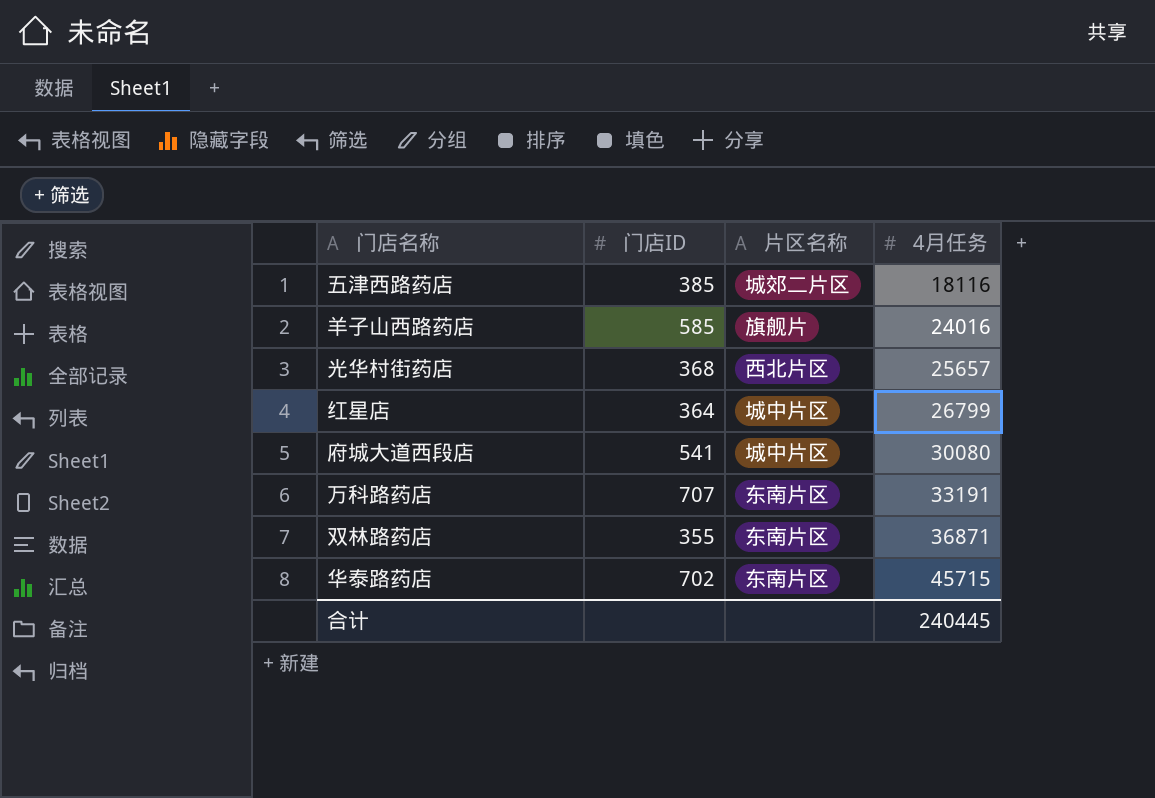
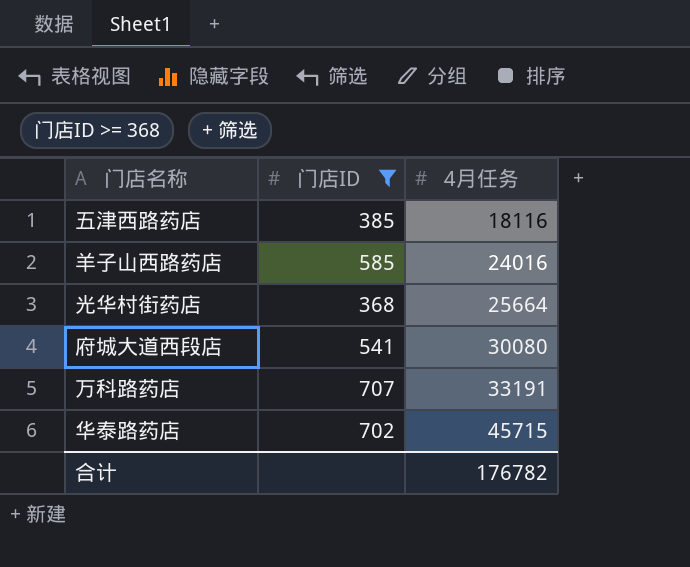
filter: none -> 门店ID >= 368
column 片区名称 | position: 3 -> none
光华村街药店 | 4月任务: 25657 -> 25664
合计 | 4月任务: 240445 -> 176782

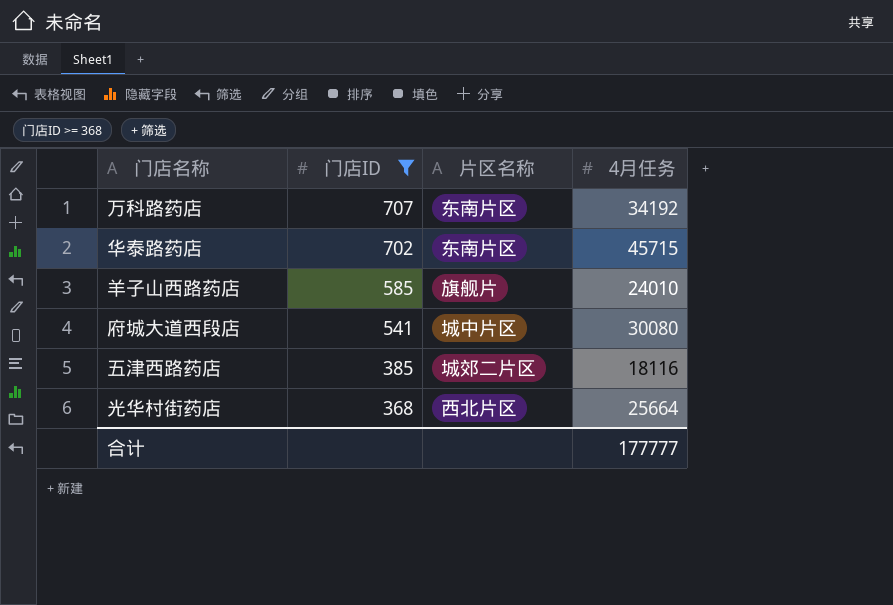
row order: 4月任务 ascending -> 门店ID descending
column 片区名称 | position: none -> 3
万科路药店 | 4月任务: 33191 -> 34192
羊子山西路药店 | 4月任务: 24016 -> 24010
合计 | 4月任务: 176782 -> 177777

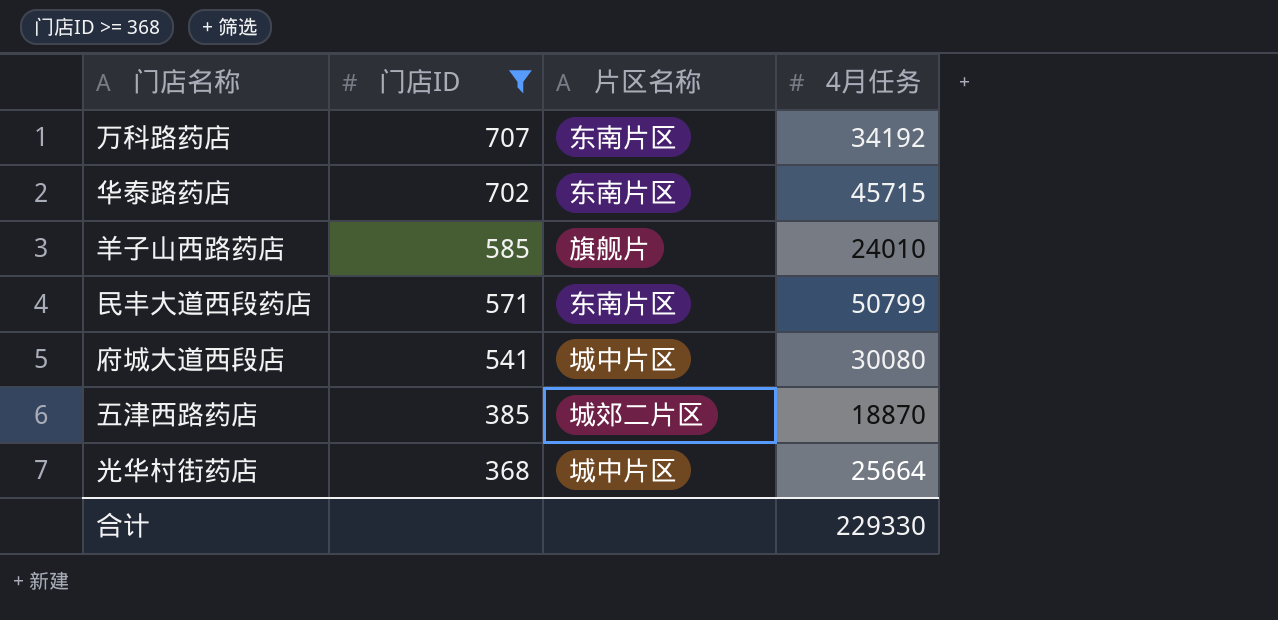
row 民丰大道西段药店: none -> 571 | 东南片区 | 50799
五津西路药店 | 4月任务: 18116 -> 18870
光华村街药店 | 片区名称: 西北片区 -> 城中片区
合计 | 4月任务: 177777 -> 229330

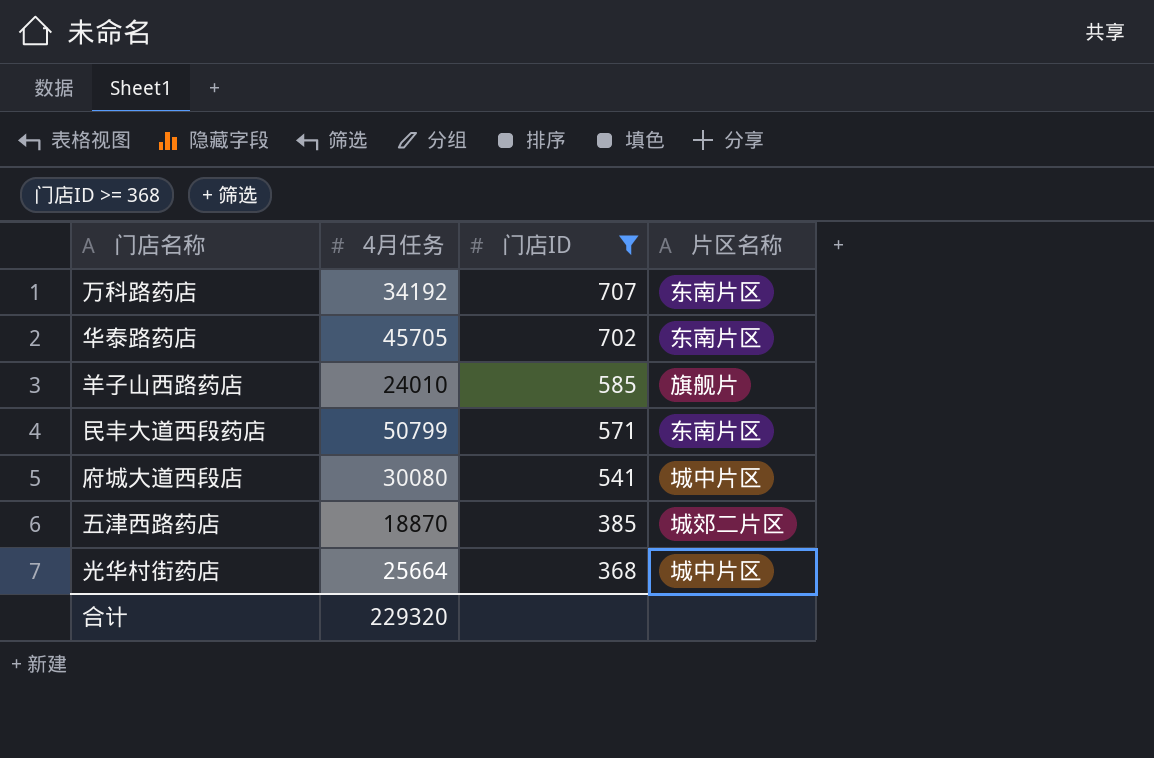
column 4月任务 | position: 4 -> 2
华泰路药店 | 4月任务: 45715 -> 45705
合计 | 4月任务: 229330 -> 229320

